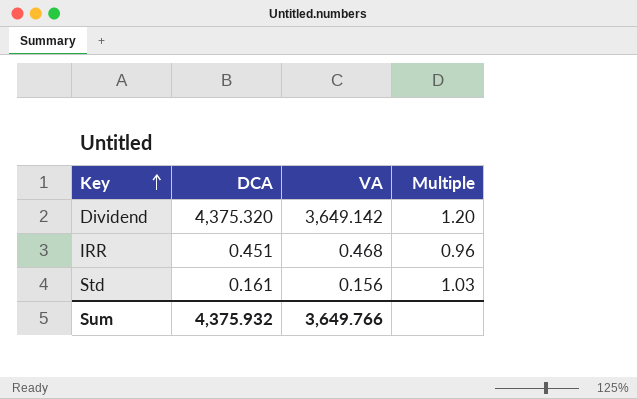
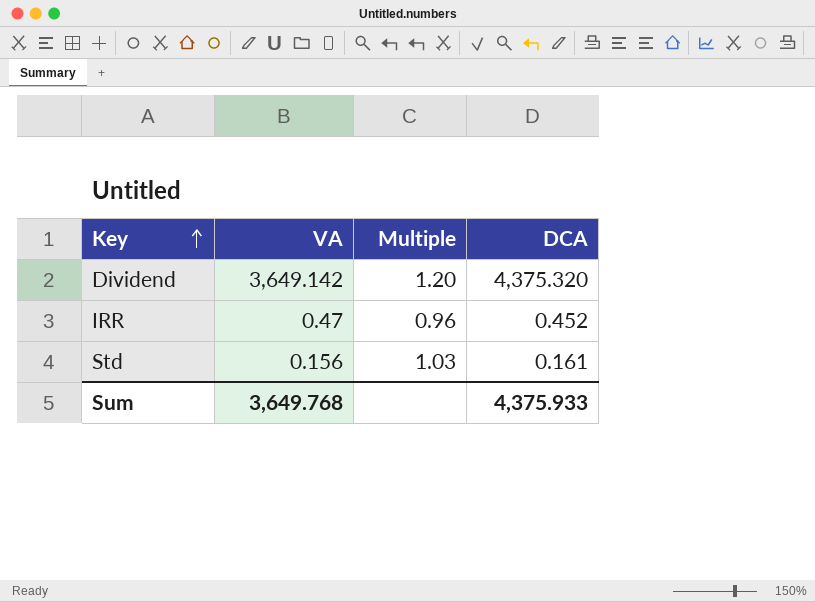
column DCA | position: 2 -> 4
IRR | VA: 0.468 -> 0.47
IRR | DCA: 0.451 -> 0.452
Sum | VA: 3,649.766 -> 3,649.768
Sum | DCA: 4,375.932 -> 4,375.933

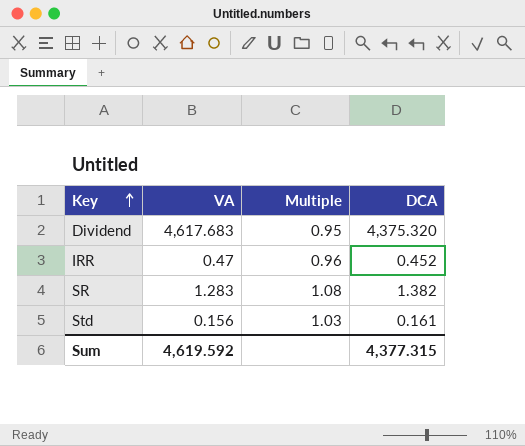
Dividend | VA: 3,649.142 -> 4,617.683
Dividend | Multiple: 1.20 -> 0.95
row SR: none -> 1.283 | 1.08 | 1.382
Sum | VA: 3,649.768 -> 4,619.592
Sum | DCA: 4,375.933 -> 4,377.315

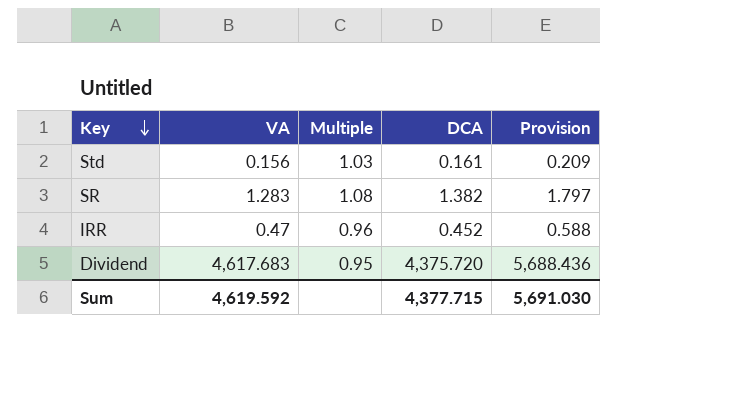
row order: Key ascending -> Key descending
column Provision | formula: none -> [DCA] * 1.3
Dividend | DCA: 4,375.320 -> 4,375.720
Sum | DCA: 4,377.315 -> 4,377.715

